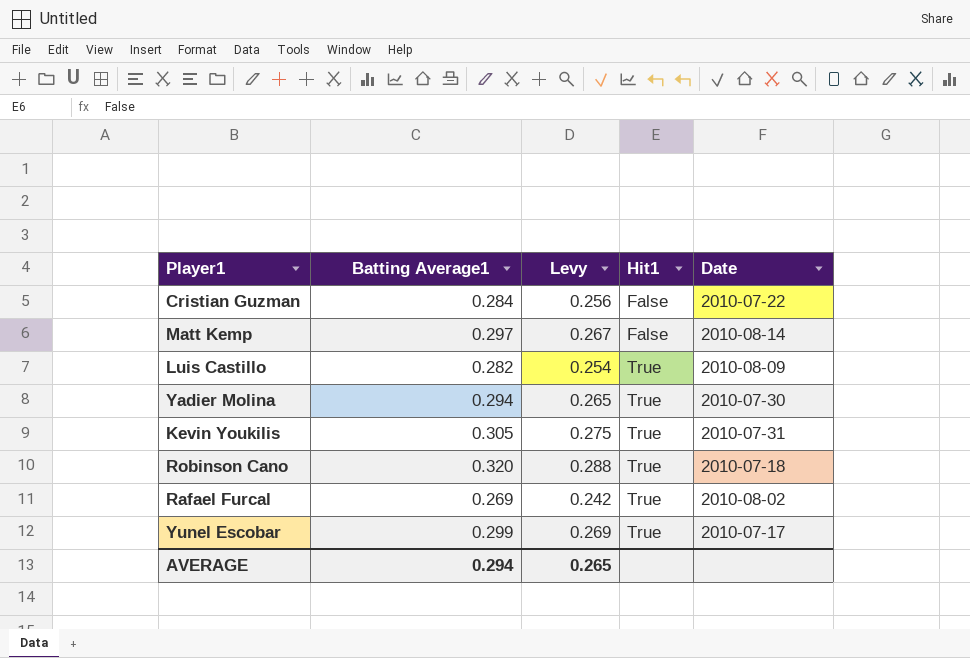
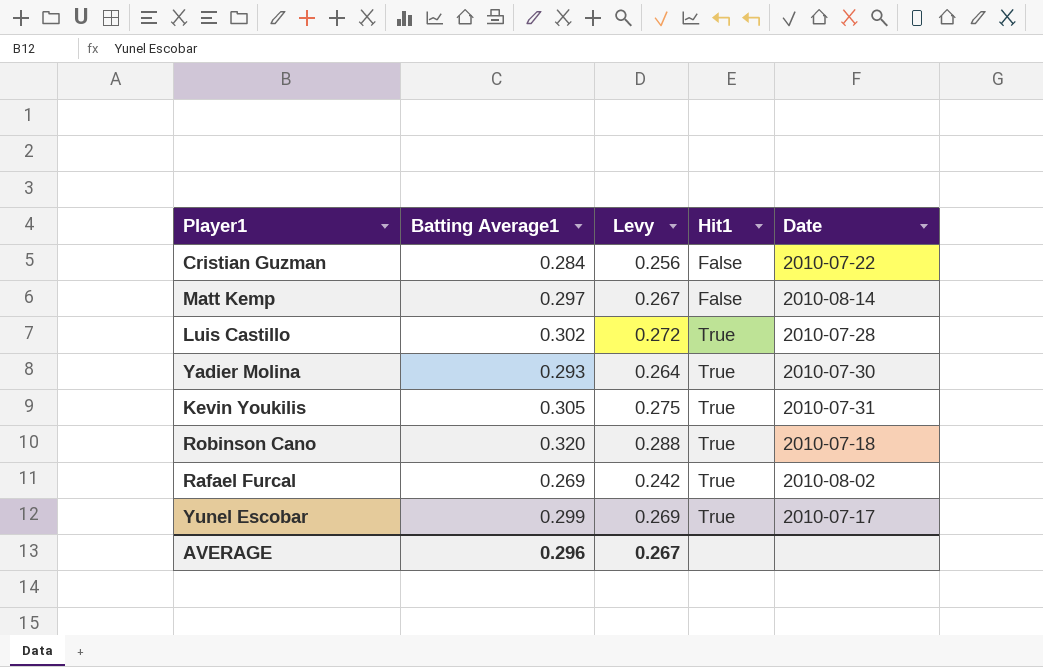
Luis Castillo | Batting Average1: 0.282 -> 0.302
Luis Castillo | Levy: 0.254 -> 0.272
Luis Castillo | Date: 2010-08-09 -> 2010-07-28
Yadier Molina | Batting Average1: 0.294 -> 0.293
Yadier Molina | Levy: 0.265 -> 0.264
AVERAGE | Batting Average1: 0.294 -> 0.296
AVERAGE | Levy: 0.265 -> 0.267

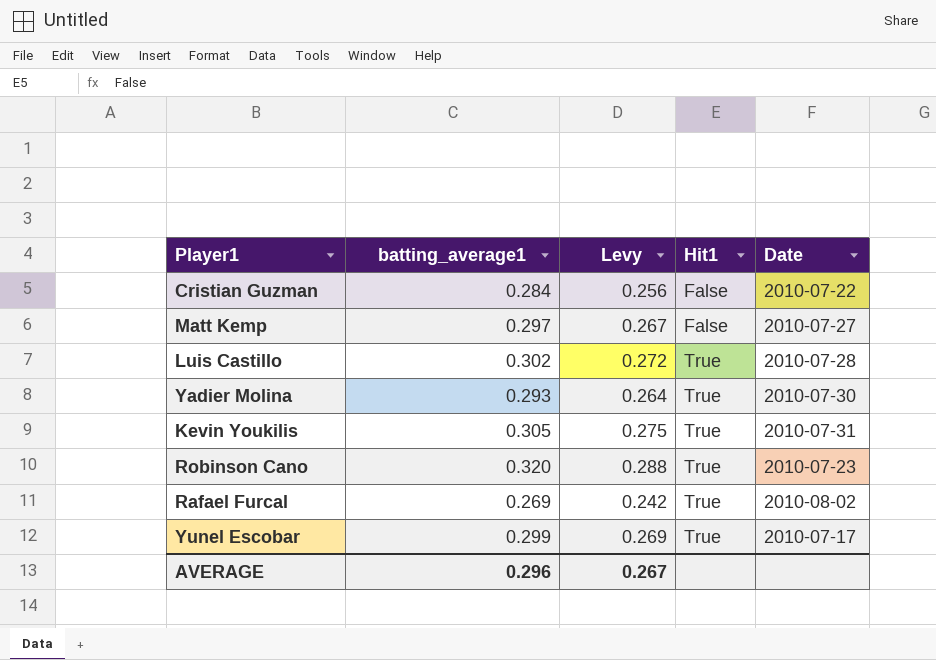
column name: Batting Average1 -> batting_average1
Matt Kemp | Date: 2010-08-14 -> 2010-07-27
Robinson Cano | Date: 2010-07-18 -> 2010-07-23

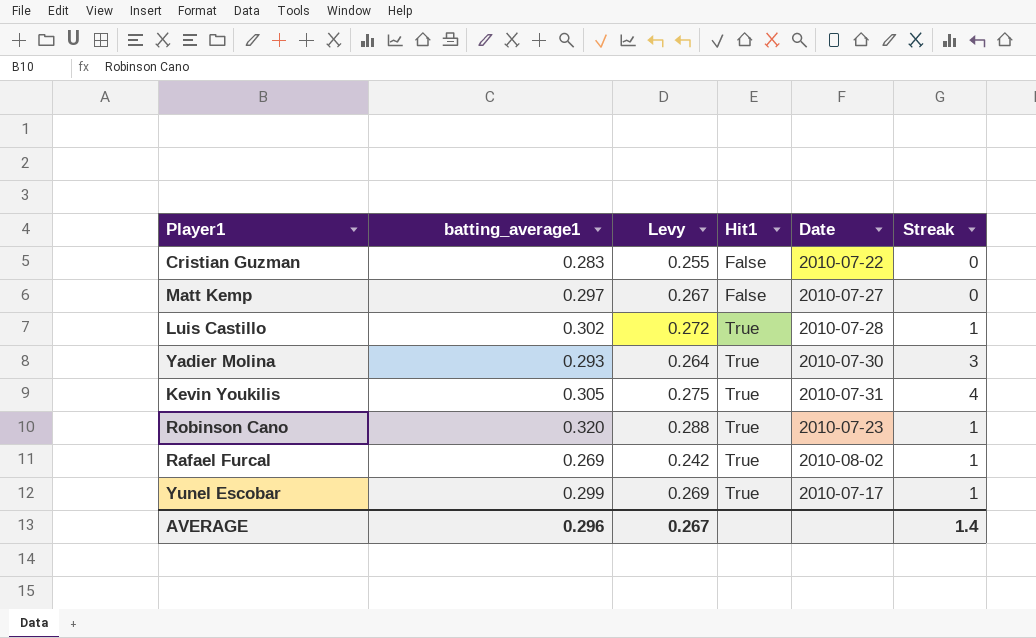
column Streak | position: none -> 6
Cristian Guzman | batting_average1: 0.284 -> 0.283
Cristian Guzman | Levy: 0.256 -> 0.255

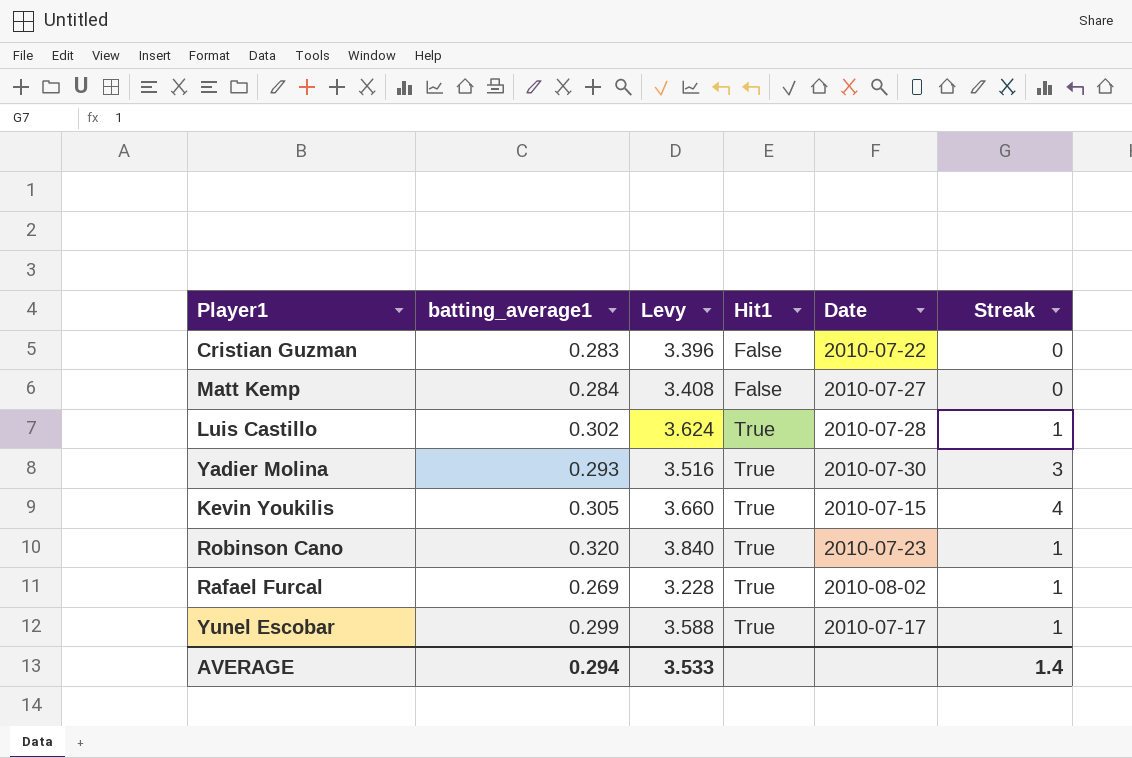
column Levy | formula: [batting_average1] * 0.9 -> [batting_average1] * 12
Matt Kemp | batting_average1: 0.297 -> 0.284
Kevin Youkilis | Date: 2010-07-31 -> 2010-07-15
AVERAGE | batting_average1: 0.296 -> 0.294
AVERAGE | Levy: 0.267 -> 3.533

